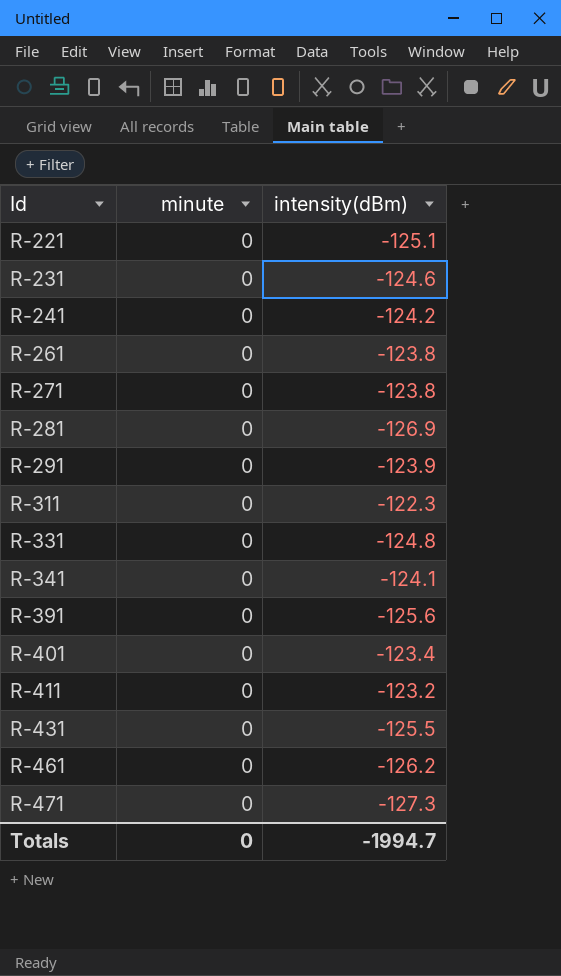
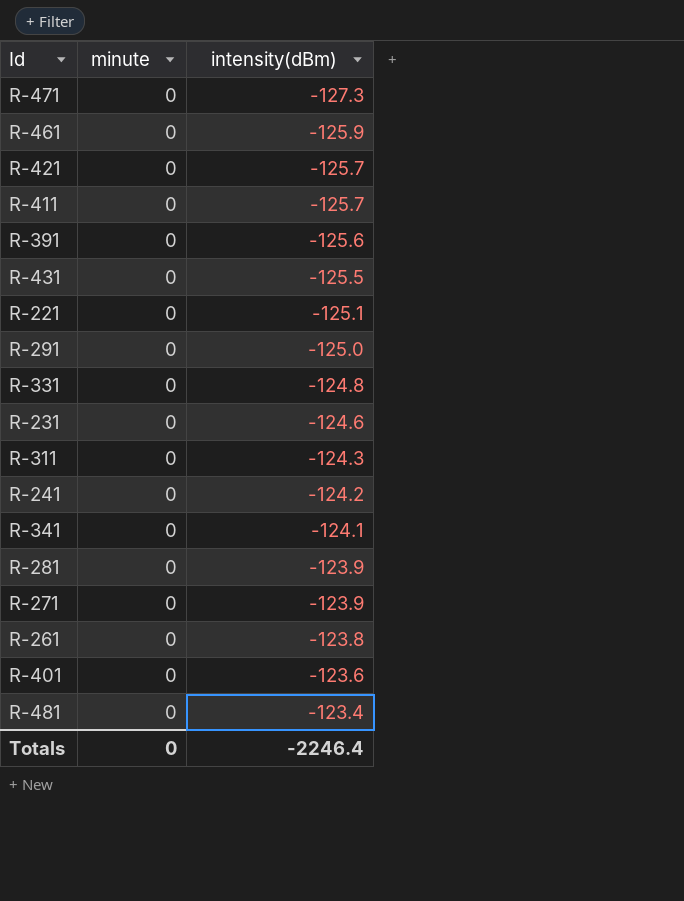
row order: Id ascending -> intensity(dBm) ascending
R-461 | intensity(dBm): -126.2 -> -125.9
row R-421: none -> 0 | -125.7
R-411 | intensity(dBm): -123.2 -> -125.7
R-291 | intensity(dBm): -123.9 -> -125.0
R-311 | intensity(dBm): -122.3 -> -124.3
R-281 | intensity(dBm): -126.9 -> -123.9
R-271 | intensity(dBm): -123.8 -> -123.9
R-401 | intensity(dBm): -123.4 -> -123.6
row R-481: none -> 0 | -123.4
Totals | intensity(dBm): -1994.7 -> -2246.4

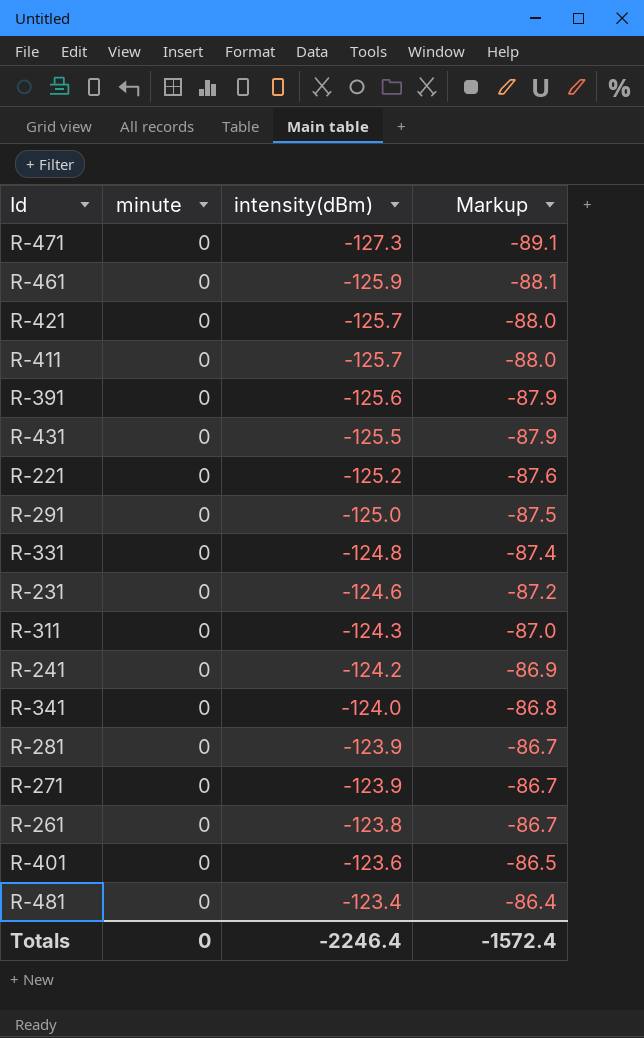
column Markup | formula: none -> [intensity(dBm)] * 0.7
R-221 | intensity(dBm): -125.1 -> -125.2
R-341 | intensity(dBm): -124.1 -> -124.0

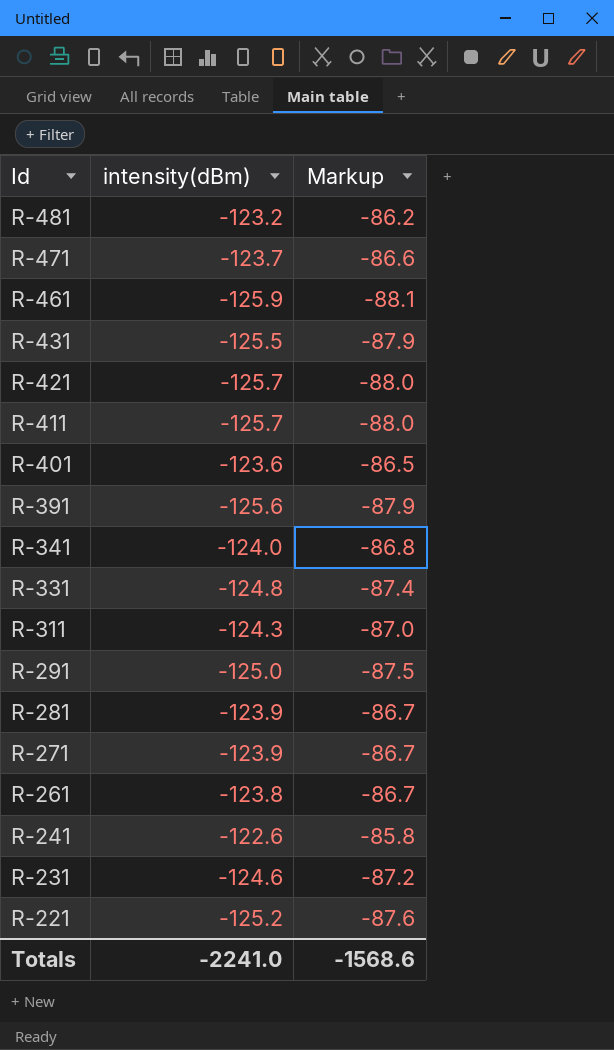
row order: intensity(dBm) ascending -> Id descending
column minute | position: 2 -> none
R-481 | intensity(dBm): -123.4 -> -123.2
R-481 | Markup: -86.4 -> -86.2
R-471 | intensity(dBm): -127.3 -> -123.7
R-471 | Markup: -89.1 -> -86.6
R-241 | intensity(dBm): -124.2 -> -122.6
R-241 | Markup: -86.9 -> -85.8
Totals | intensity(dBm): -2246.4 -> -2241.0
Totals | Markup: -1572.4 -> -1568.6

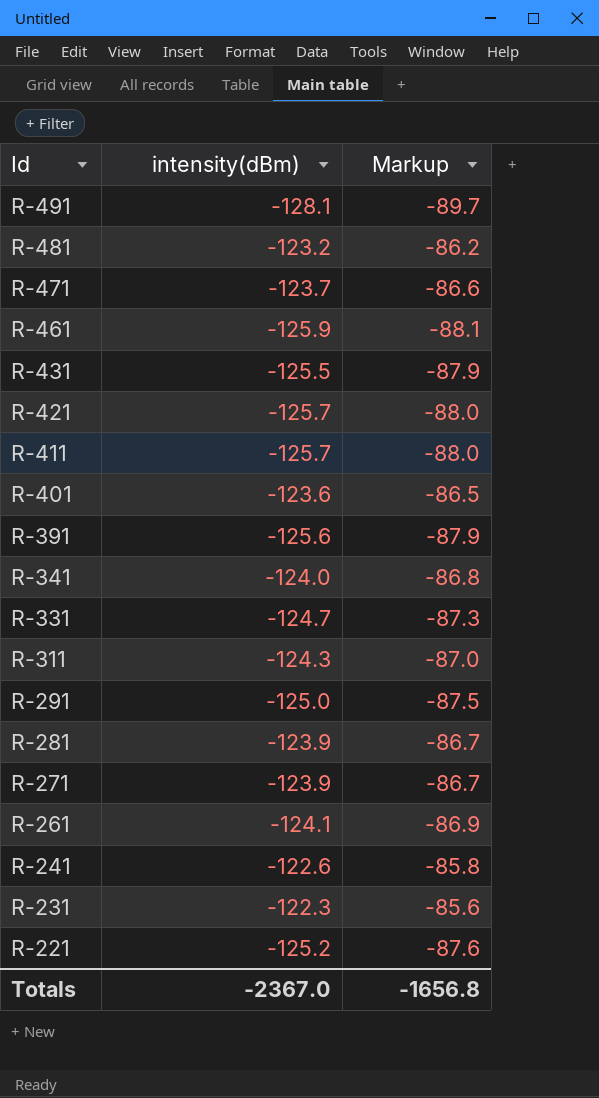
row R-491: none -> -128.1 | -89.7
R-331 | intensity(dBm): -124.8 -> -124.7
R-331 | Markup: -87.4 -> -87.3
R-261 | intensity(dBm): -123.8 -> -124.1
R-261 | Markup: -86.7 -> -86.9
R-231 | intensity(dBm): -124.6 -> -122.3
R-231 | Markup: -87.2 -> -85.6
Totals | intensity(dBm): -2241.0 -> -2367.0
Totals | Markup: -1568.6 -> -1656.8

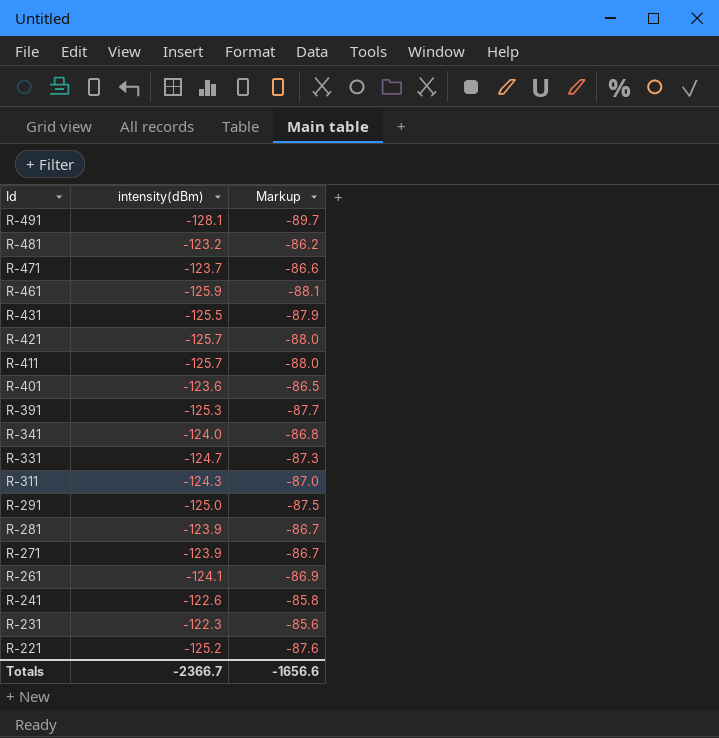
R-391 | intensity(dBm): -125.6 -> -125.3
R-391 | Markup: -87.9 -> -87.7
Totals | intensity(dBm): -2367.0 -> -2366.7
Totals | Markup: -1656.8 -> -1656.6

